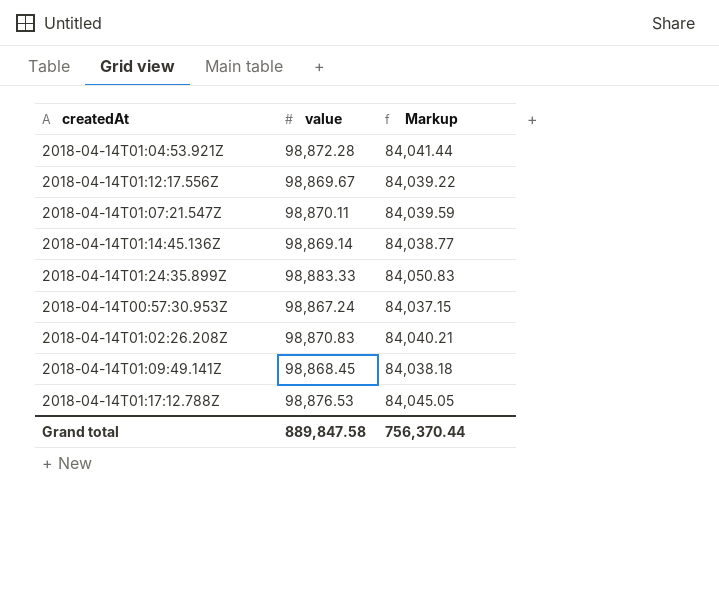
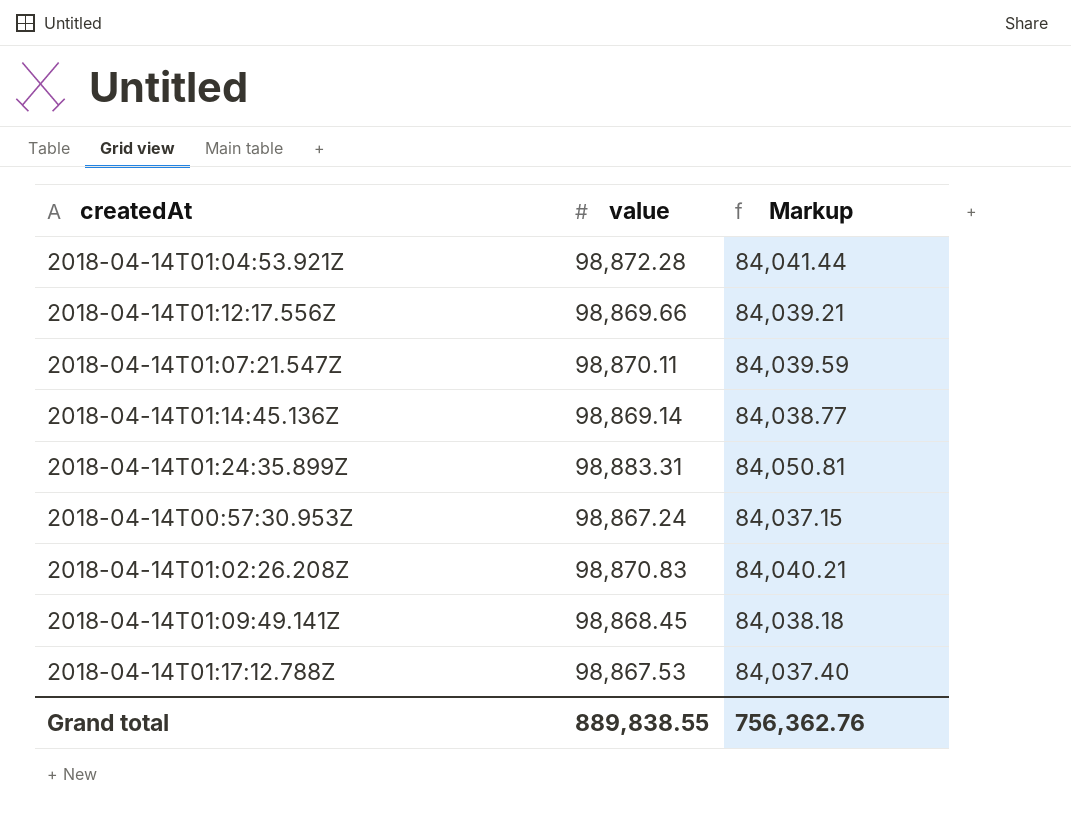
2018-04-14T01:12:17.556Z | value: 98,869.67 -> 98,869.66
2018-04-14T01:12:17.556Z | Markup: 84,039.22 -> 84,039.21
2018-04-14T01:24:35.899Z | value: 98,883.33 -> 98,883.31
2018-04-14T01:24:35.899Z | Markup: 84,050.83 -> 84,050.81
2018-04-14T01:17:12.788Z | value: 98,876.53 -> 98,867.53
2018-04-14T01:17:12.788Z | Markup: 84,045.05 -> 84,037.40
Grand total | value: 889,847.58 -> 889,838.55
Grand total | Markup: 756,370.44 -> 756,362.76

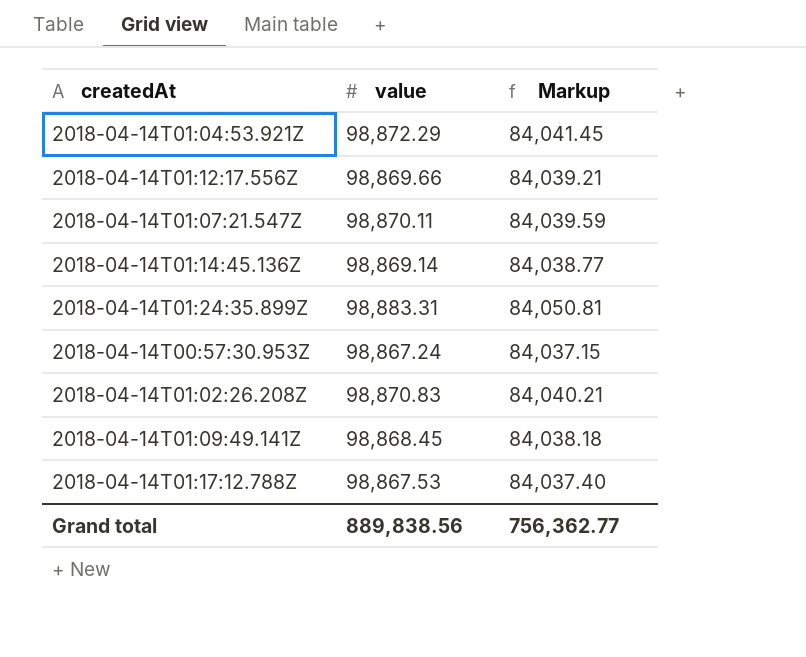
2018-04-14T01:04:53.921Z | value: 98,872.28 -> 98,872.29
2018-04-14T01:04:53.921Z | Markup: 84,041.44 -> 84,041.45
Grand total | value: 889,838.55 -> 889,838.56
Grand total | Markup: 756,362.76 -> 756,362.77

